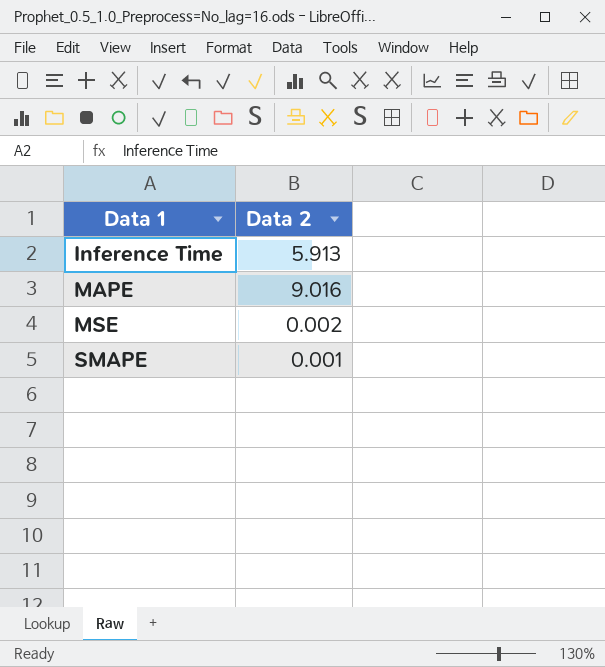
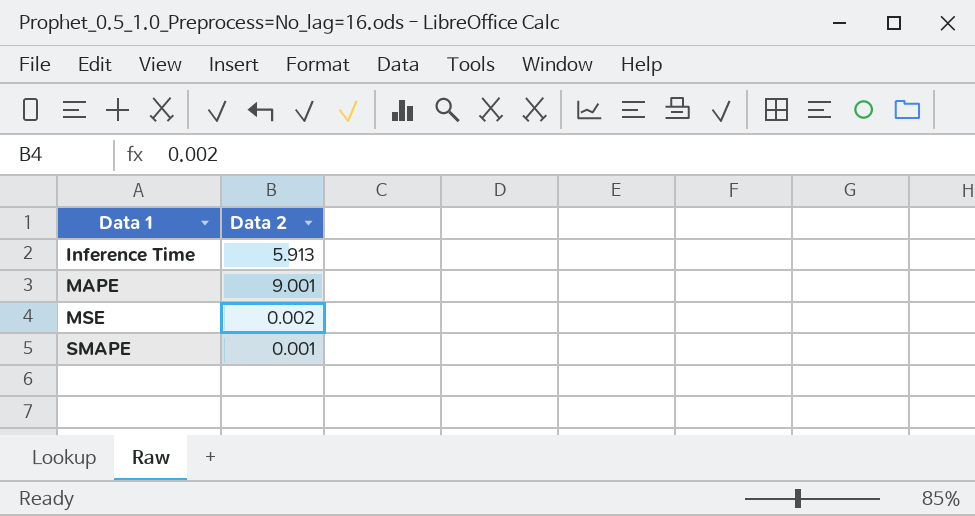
MAPE | Data 2: 9.016 -> 9.001

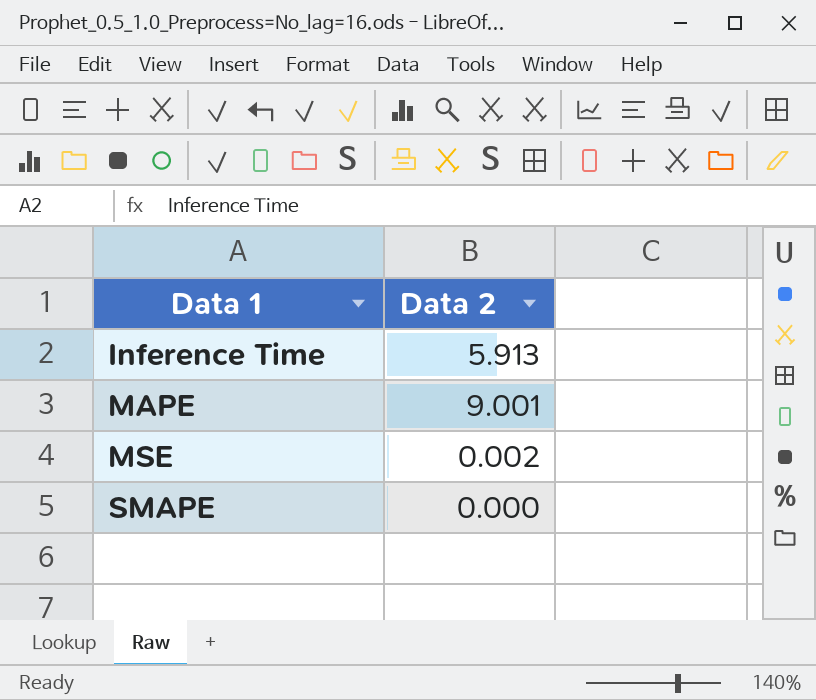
SMAPE | Data 2: 0.001 -> 0.000

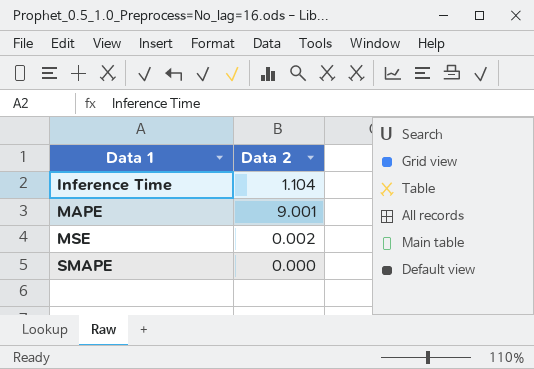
Inference Time | Data 2: 5.913 -> 1.104

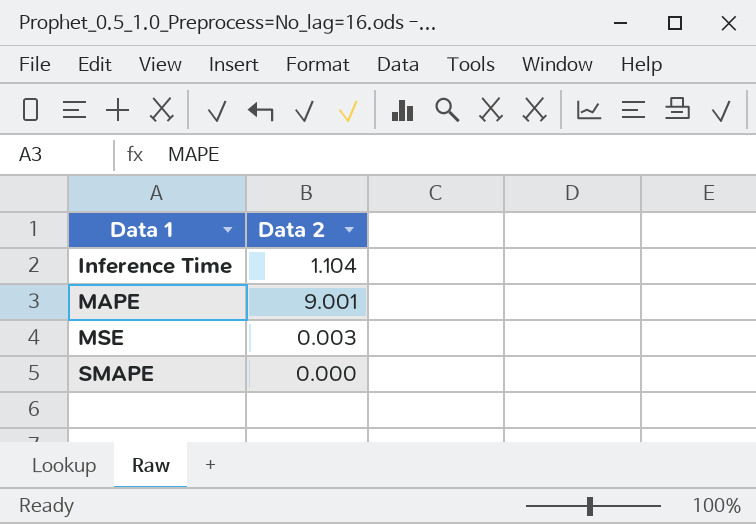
MSE | Data 2: 0.002 -> 0.003

